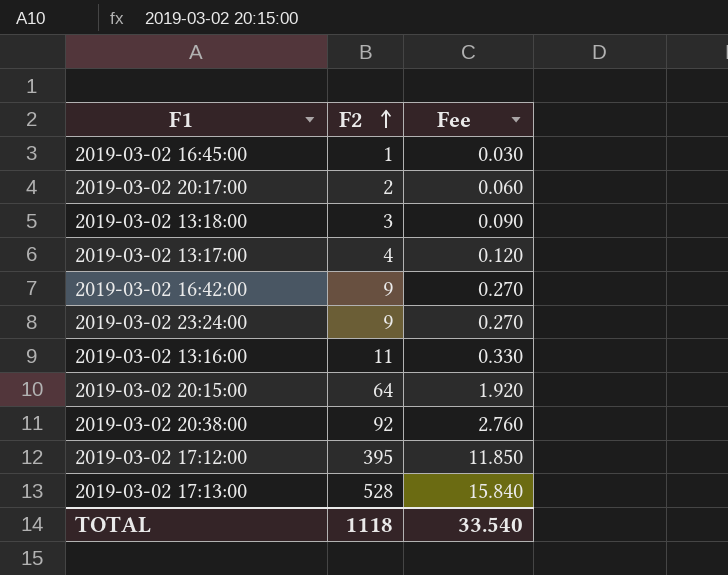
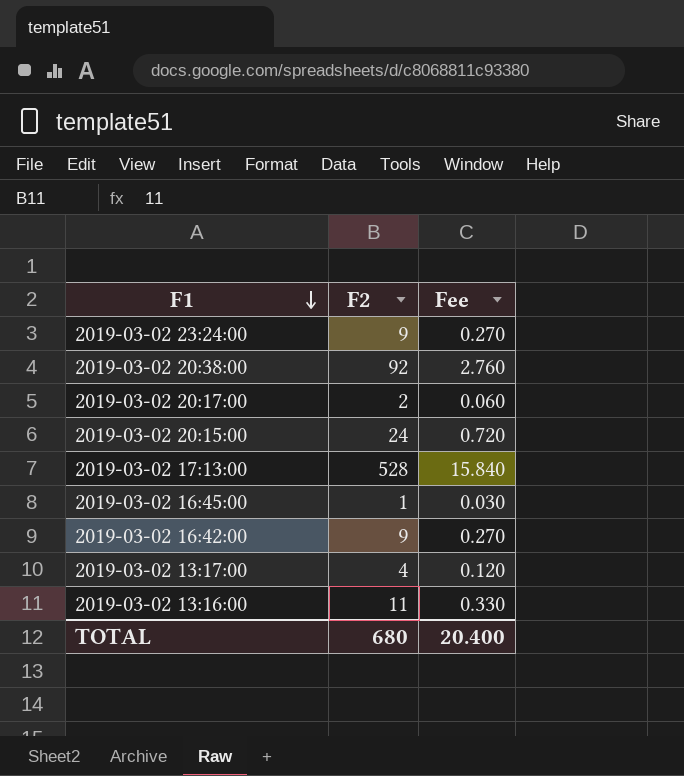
row order: F2 ascending -> F1 descending
row 2019-03-02 13:18:00: 3 | 0.090 -> none
row 2019-03-02 17:12:00: 395 | 11.850 -> none
2019-03-02 20:15:00 | F2: 64 -> 24
2019-03-02 20:15:00 | Fee: 1.920 -> 0.720
TOTAL | F2: 1118 -> 680
TOTAL | Fee: 33.540 -> 20.400

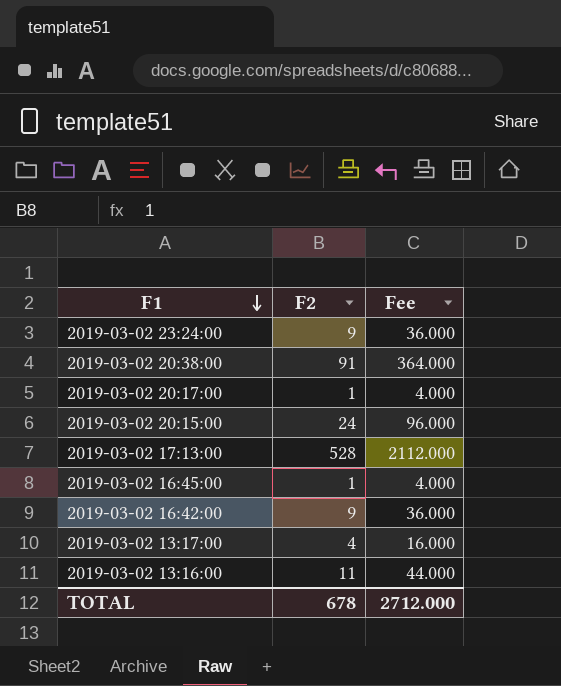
column Fee | formula: [F2] * 0.03 -> [F2] * 4
2019-03-02 20:38:00 | F2: 92 -> 91
2019-03-02 20:17:00 | F2: 2 -> 1
TOTAL | F2: 680 -> 678
TOTAL | Fee: 20.400 -> 2712.000

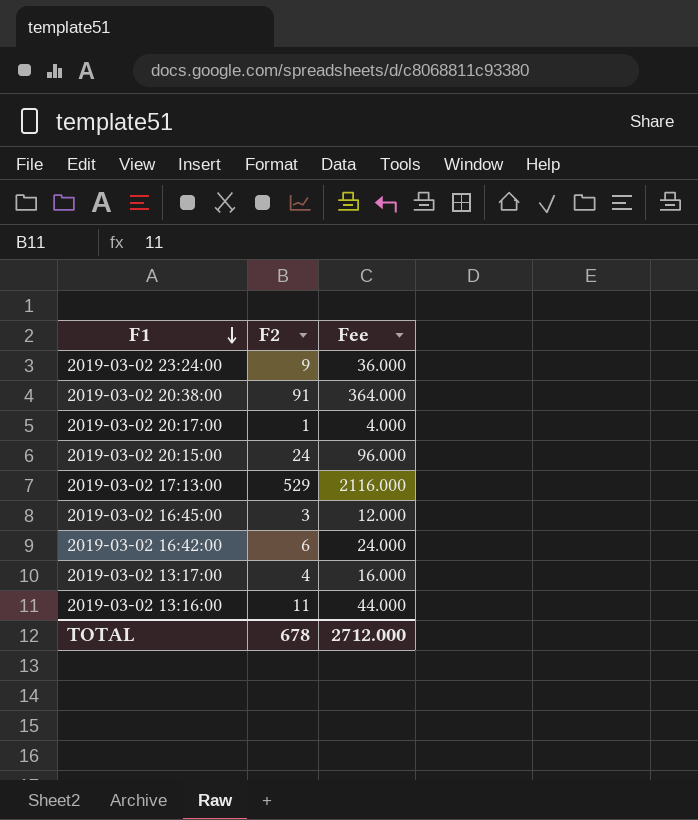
2019-03-02 17:13:00 | F2: 528 -> 529
2019-03-02 17:13:00 | Fee: 2112.000 -> 2116.000
2019-03-02 16:45:00 | F2: 1 -> 3
2019-03-02 16:45:00 | Fee: 4.000 -> 12.000
2019-03-02 16:42:00 | F2: 9 -> 6
2019-03-02 16:42:00 | Fee: 36.000 -> 24.000

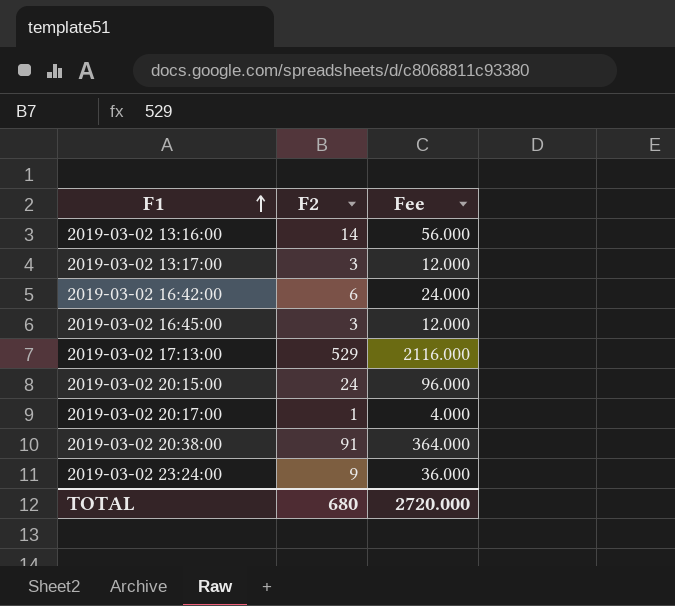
row order: F1 descending -> F1 ascending
2019-03-02 13:16:00 | F2: 11 -> 14
2019-03-02 13:16:00 | Fee: 44.000 -> 56.000
2019-03-02 13:17:00 | F2: 4 -> 3
2019-03-02 13:17:00 | Fee: 16.000 -> 12.000
TOTAL | F2: 678 -> 680
TOTAL | Fee: 2712.000 -> 2720.000

